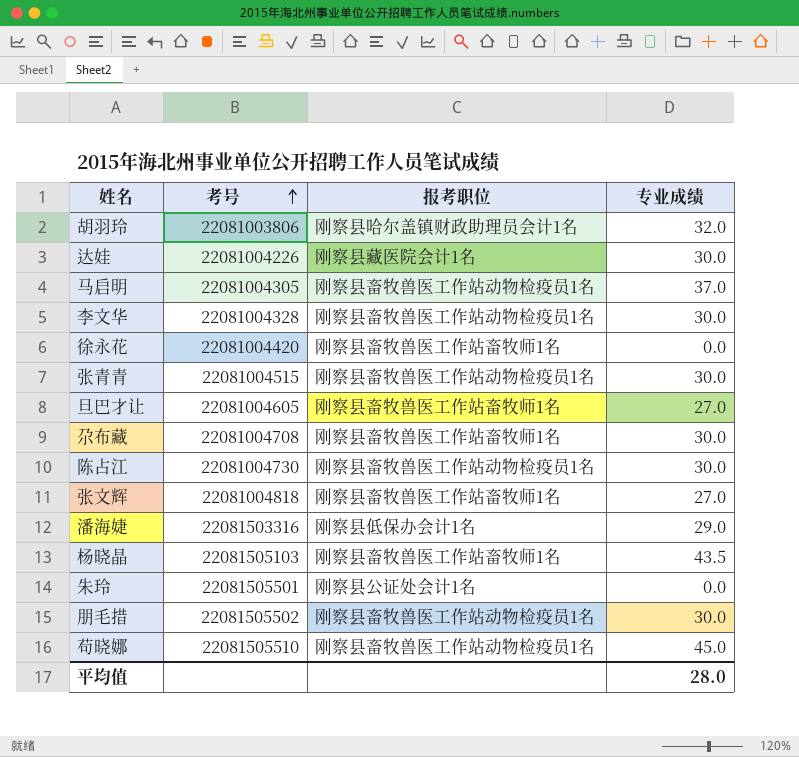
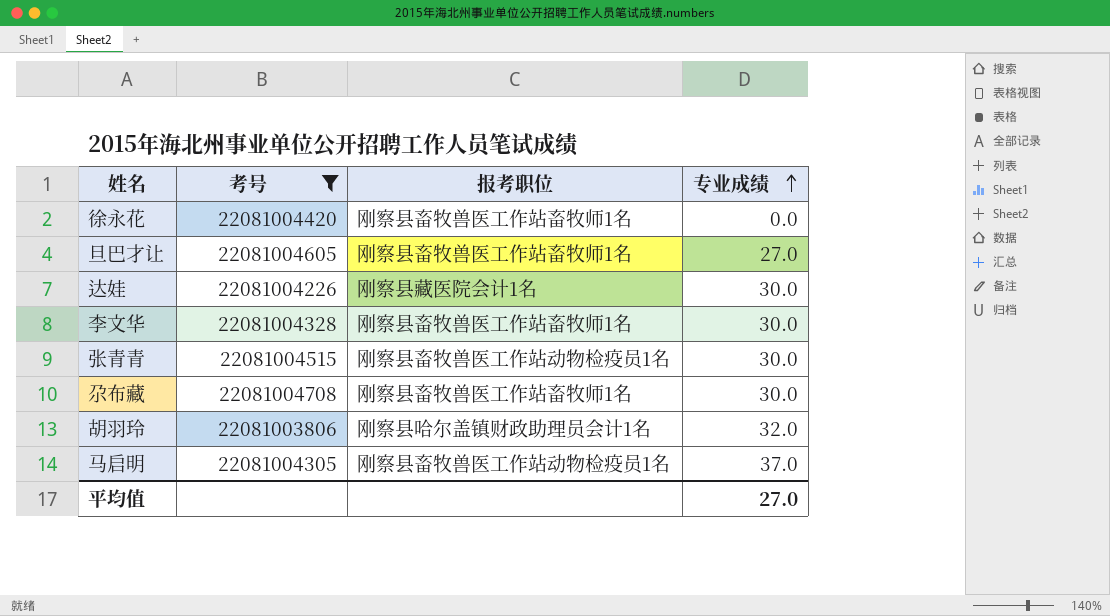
filter: none -> 考号 <= 22081004708
row order: 考号 ascending -> 专业成绩 ascending
李文华 | 报考职位: 刚察县畜牧兽医工作站动物检疫员1名 -> 刚察县畜牧兽医工作站畜牧师1名
平均值 | 专业成绩: 28.0 -> 27.0

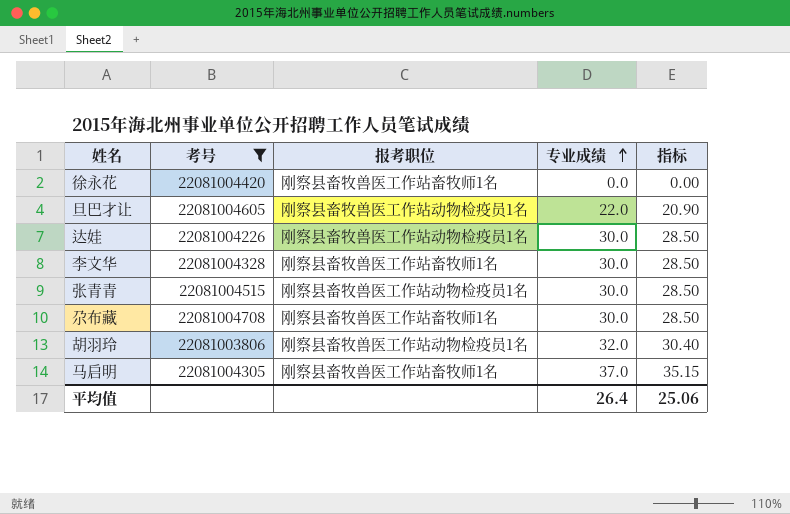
column 指标 | formula: none -> [专业成绩] * 0.95
旦巴才让 | 报考职位: 刚察县畜牧兽医工作站畜牧师1名 -> 刚察县畜牧兽医工作站动物检疫员1名
旦巴才让 | 专业成绩: 27.0 -> 22.0
达娃 | 报考职位: 刚察县藏医院会计1名 -> 刚察县畜牧兽医工作站动物检疫员1名
胡羽玲 | 报考职位: 刚察县哈尔盖镇财政助理员会计1名 -> 刚察县畜牧兽医工作站动物检疫员1名
马启明 | 报考职位: 刚察县畜牧兽医工作站动物检疫员1名 -> 刚察县畜牧兽医工作站畜牧师1名
平均值 | 专业成绩: 27.0 -> 26.4

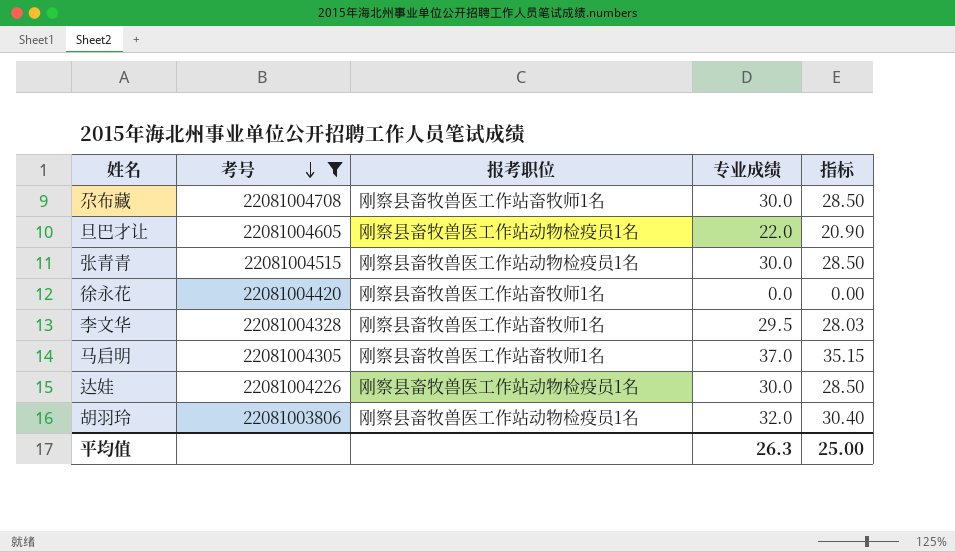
row order: 专业成绩 ascending -> 考号 descending
李文华 | 专业成绩: 30.0 -> 29.5
李文华 | 指标: 28.50 -> 28.03
平均值 | 专业成绩: 26.4 -> 26.3
平均值 | 指标: 25.06 -> 25.00

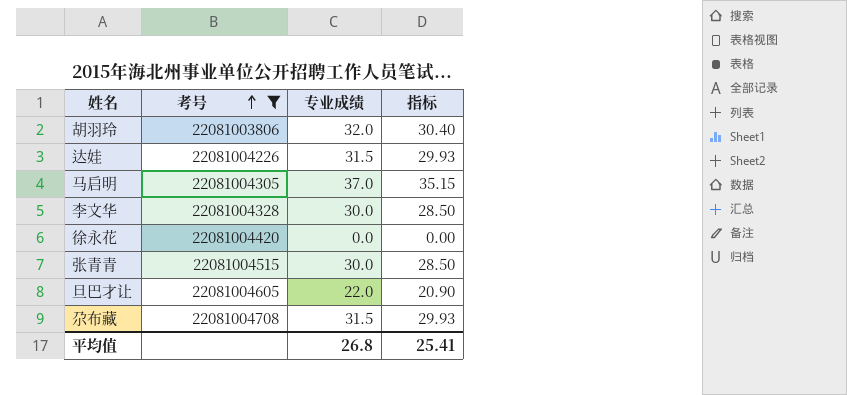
row order: 考号 descending -> 考号 ascending
column 报考职位 | position: 3 -> none
达娃 | 专业成绩: 30.0 -> 31.5
达娃 | 指标: 28.50 -> 29.93
李文华 | 专业成绩: 29.5 -> 30.0
李文华 | 指标: 28.03 -> 28.50
尕布藏 | 专业成绩: 30.0 -> 31.5
尕布藏 | 指标: 28.50 -> 29.93
平均值 | 专业成绩: 26.3 -> 26.8
平均值 | 指标: 25.00 -> 25.41

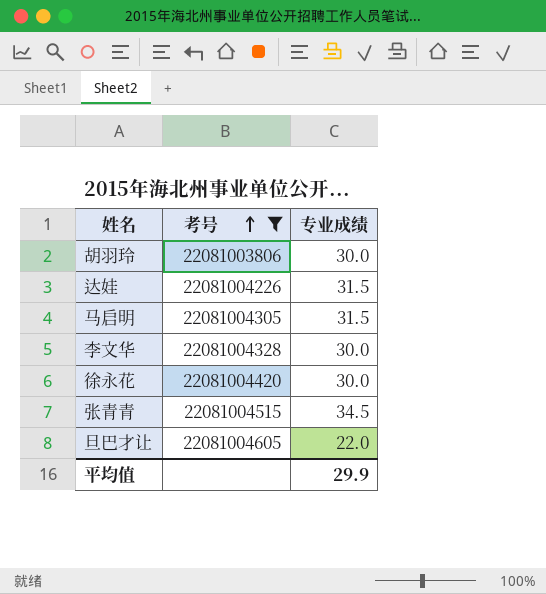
column 指标 | formula: [专业成绩] * 0.95 -> none
row 尕布藏: 22081004708 | 31.5 | 29.93 -> none
胡羽玲 | 专业成绩: 32.0 -> 30.0
马启明 | 专业成绩: 37.0 -> 31.5
徐永花 | 专业成绩: 0.0 -> 30.0
张青青 | 专业成绩: 30.0 -> 34.5
平均值 | 专业成绩: 26.8 -> 29.9

